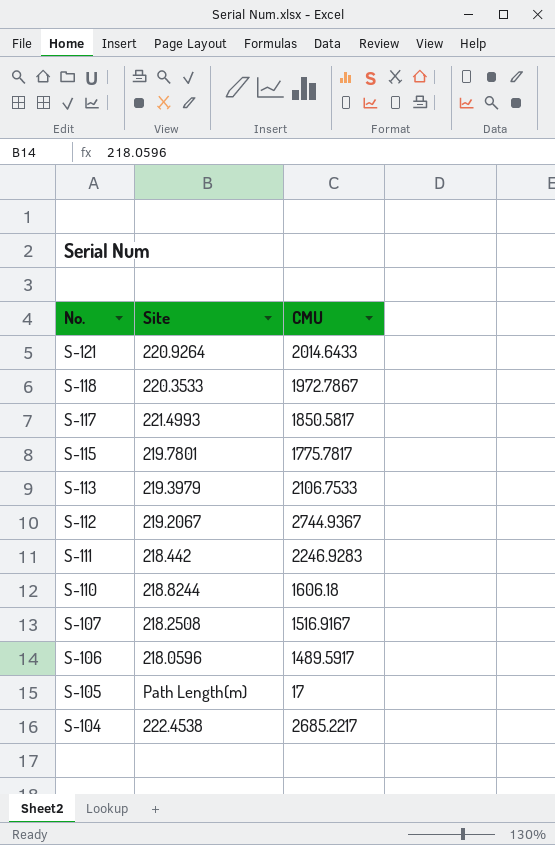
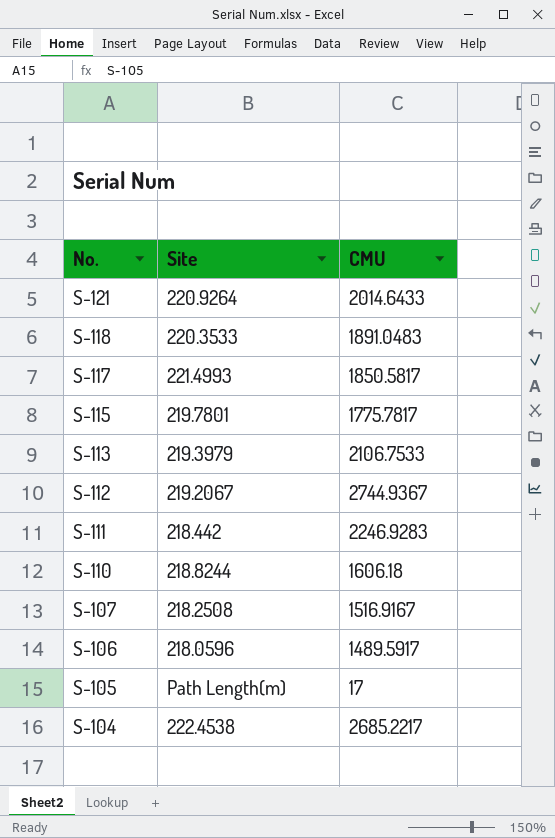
S-118 | CMU: 1972.7867 -> 1891.0483

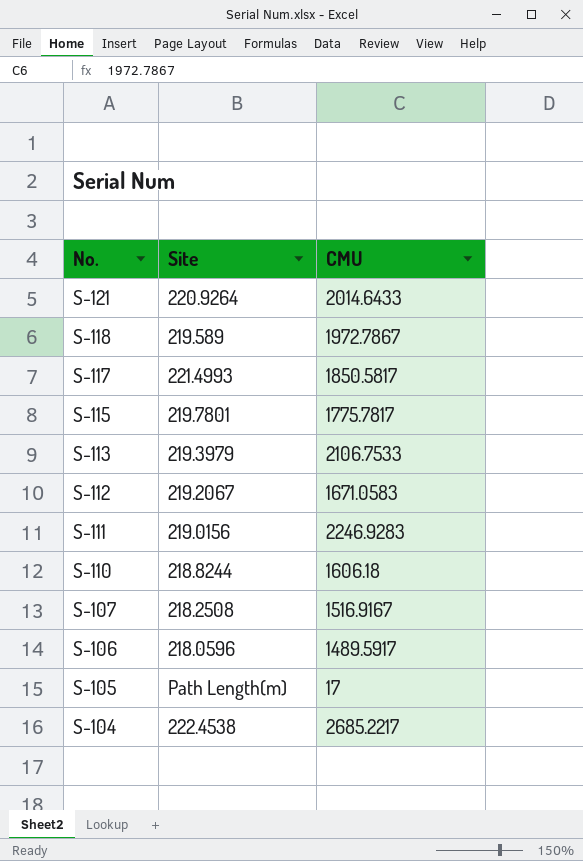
S-118 | Site: 220.3533 -> 219.589
S-118 | CMU: 1891.0483 -> 1972.7867
S-112 | CMU: 2744.9367 -> 1671.0583
S-111 | Site: 218.442 -> 219.0156

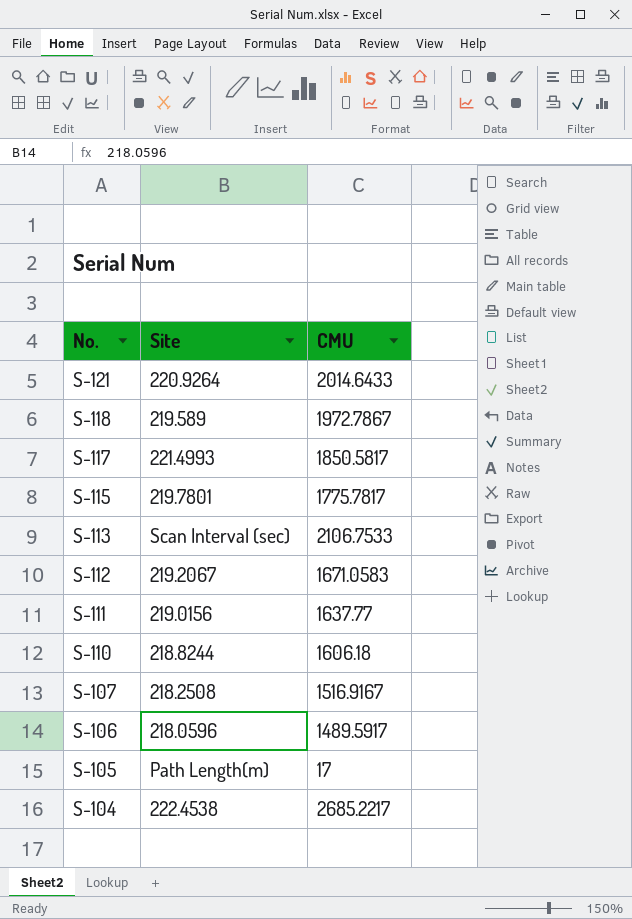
S-113 | Site: 219.3979 -> Scan Interval (sec)
S-111 | CMU: 2246.9283 -> 1637.77

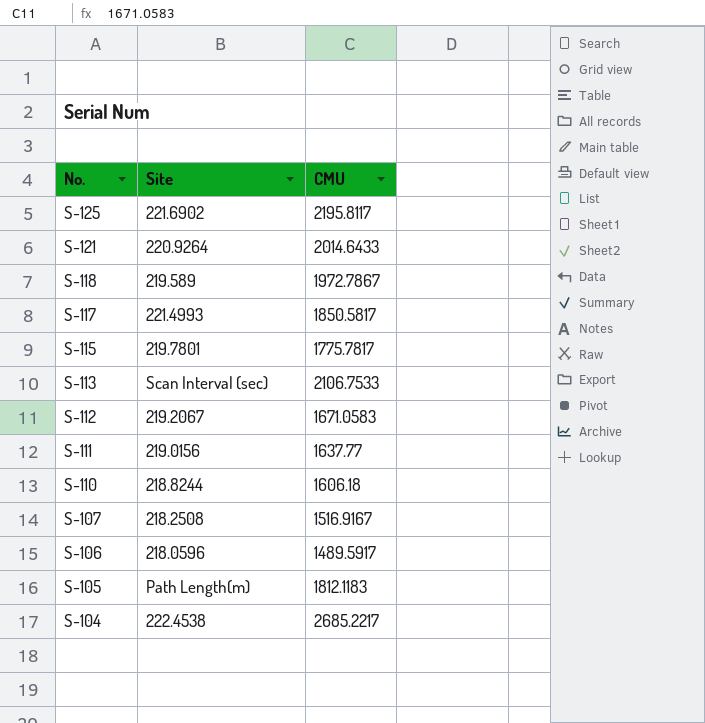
row S-125: none -> 221.6902 | 2195.8117
S-105 | CMU: 17 -> 1812.1183

